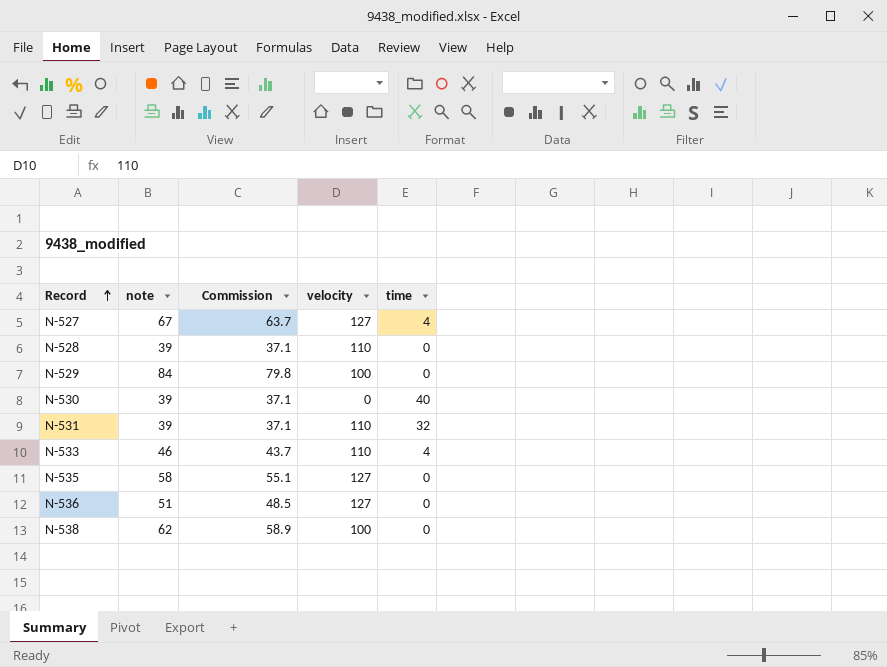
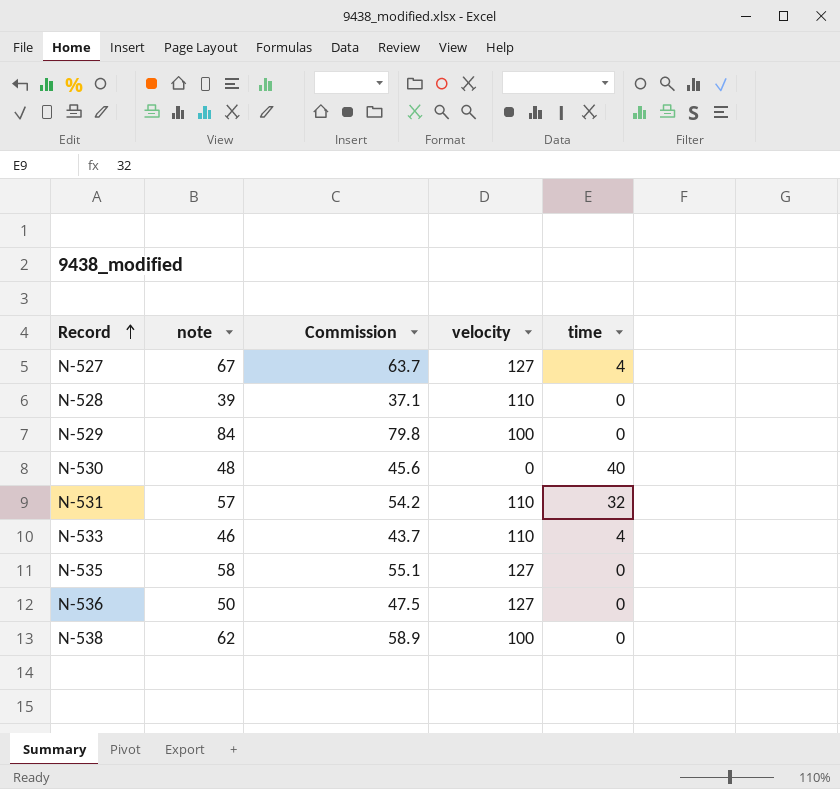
N-530 | note: 39 -> 48
N-530 | Commission: 37.1 -> 45.6
N-531 | note: 39 -> 57
N-531 | Commission: 37.1 -> 54.2
N-536 | note: 51 -> 50
N-536 | Commission: 48.5 -> 47.5

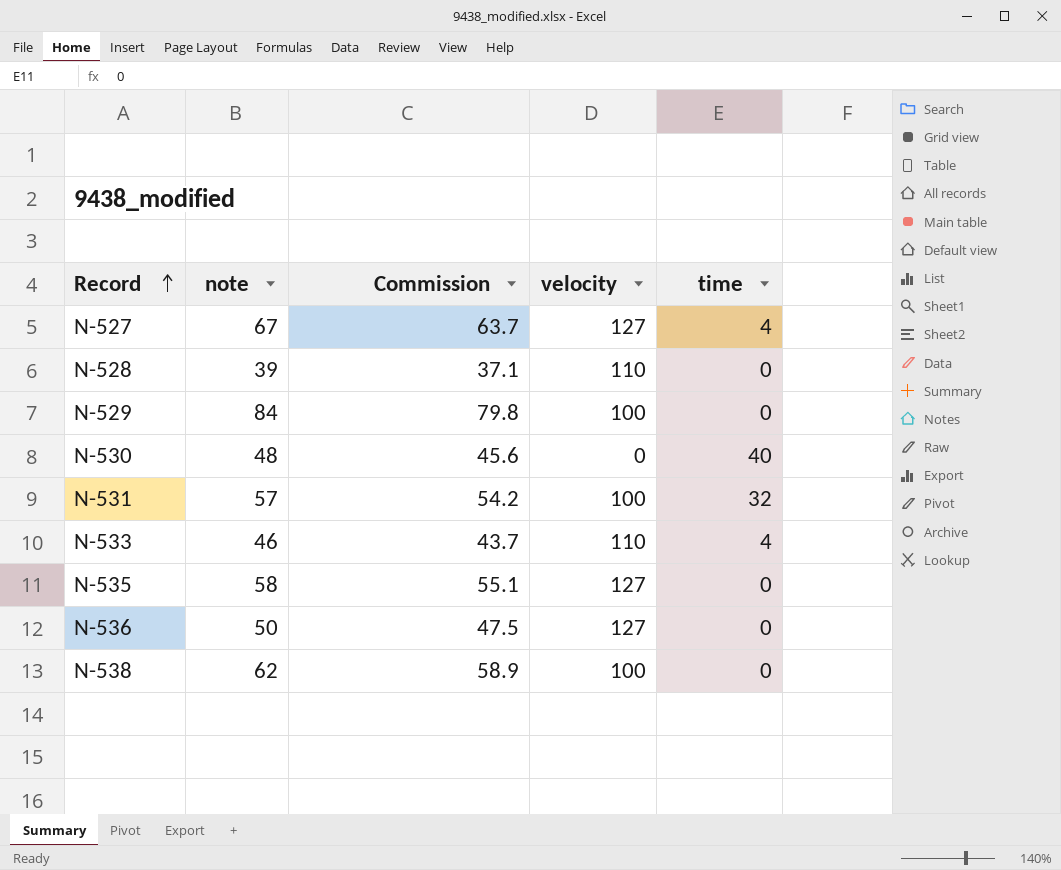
N-531 | velocity: 110 -> 100

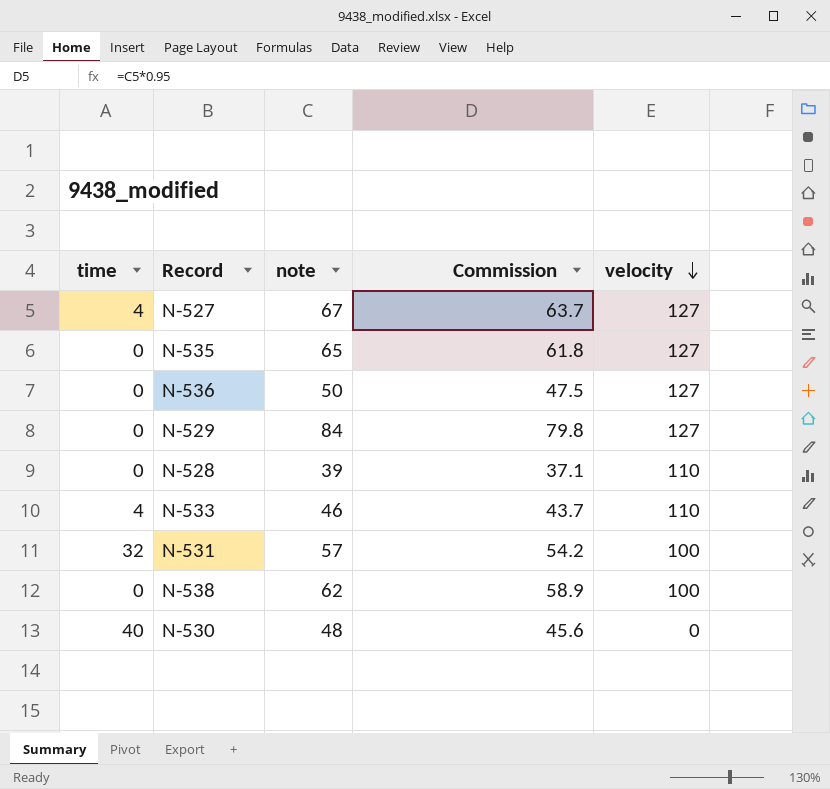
row order: Record ascending -> velocity descending
column time | position: 5 -> 1
N-535 | note: 58 -> 65
N-535 | Commission: 55.1 -> 61.8
N-529 | velocity: 100 -> 127

